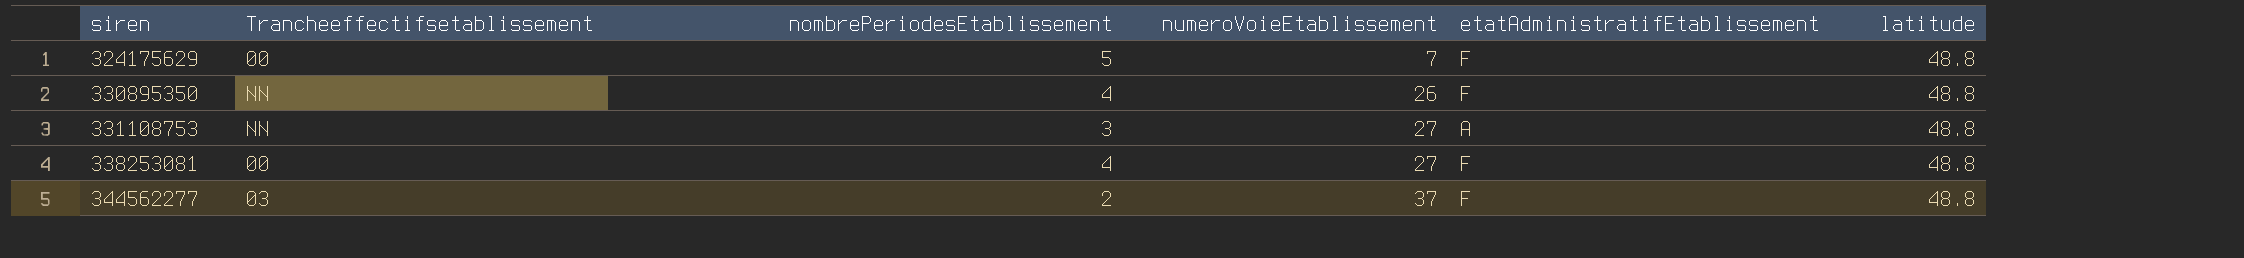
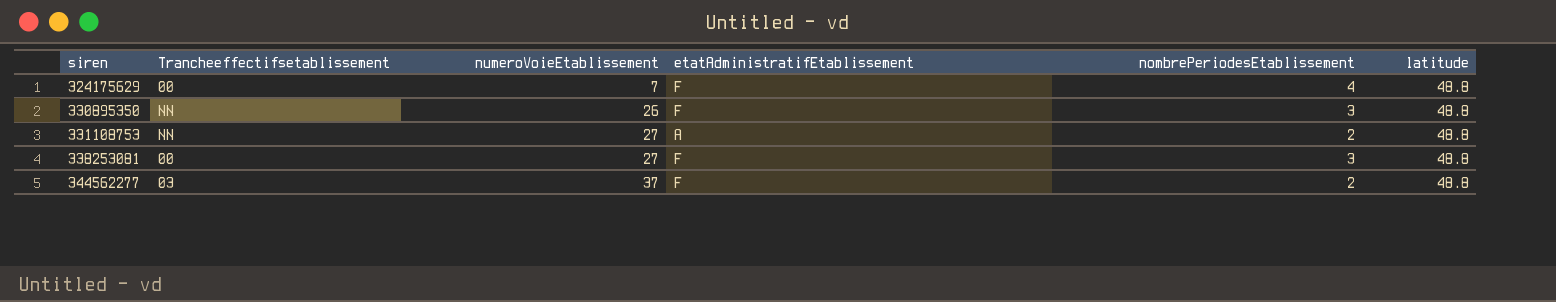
column nombrePeriodesEtablissement | position: 3 -> 5
324175629 | nombrePeriodesEtablissement: 5 -> 4
330895350 | nombrePeriodesEtablissement: 4 -> 3
331108753 | nombrePeriodesEtablissement: 3 -> 2
338253081 | nombrePeriodesEtablissement: 4 -> 3

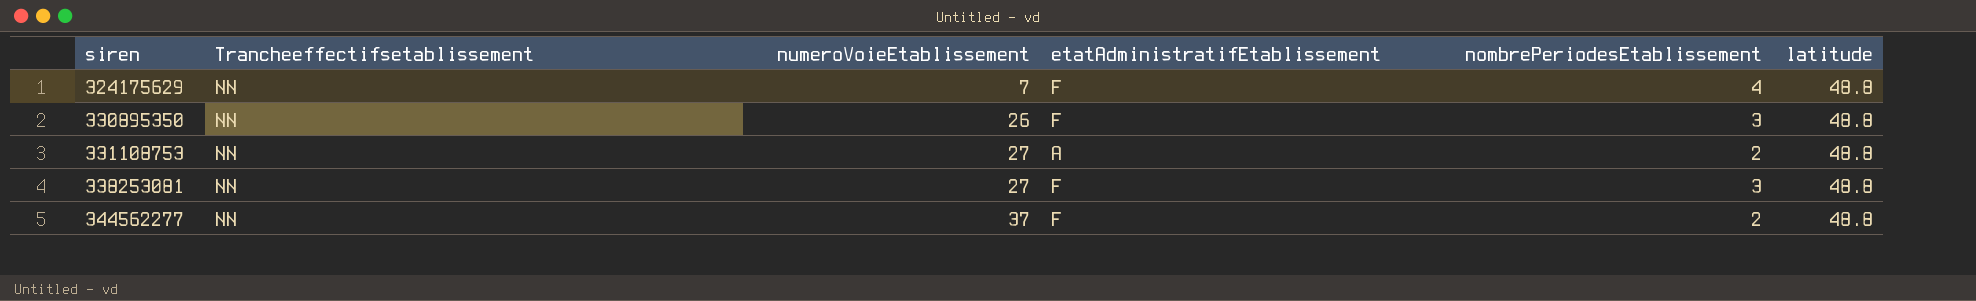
324175629 | Trancheeffectifsetablissement: 00 -> NN
338253081 | Trancheeffectifsetablissement: 00 -> NN
344562277 | Trancheeffectifsetablissement: 03 -> NN

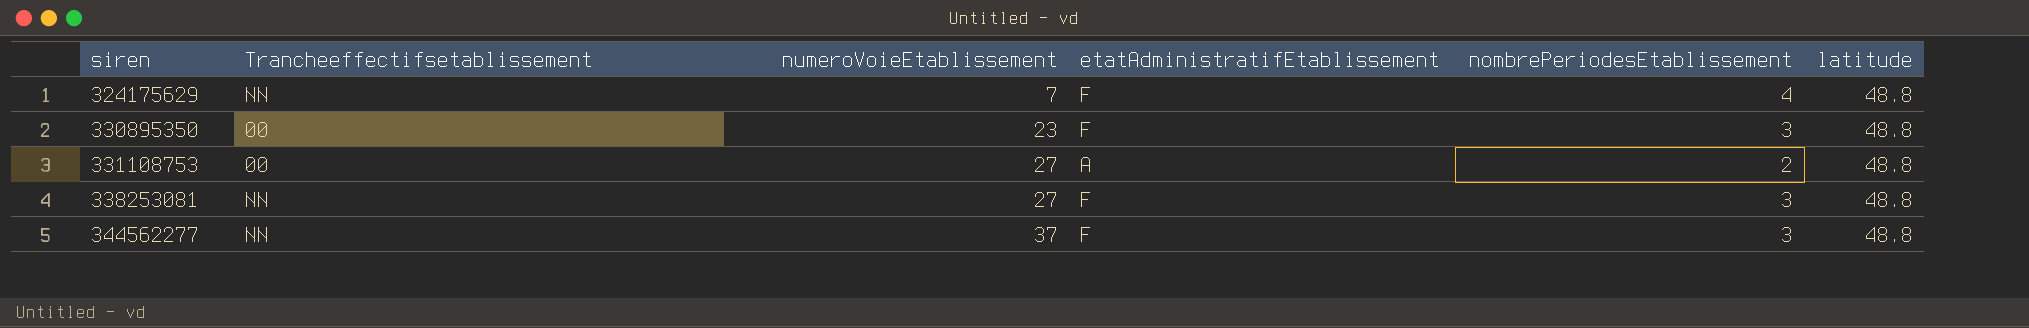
330895350 | Trancheeffectifsetablissement: NN -> 00
330895350 | numeroVoieEtablissement: 26 -> 23
331108753 | Trancheeffectifsetablissement: NN -> 00
344562277 | nombrePeriodesEtablissement: 2 -> 3

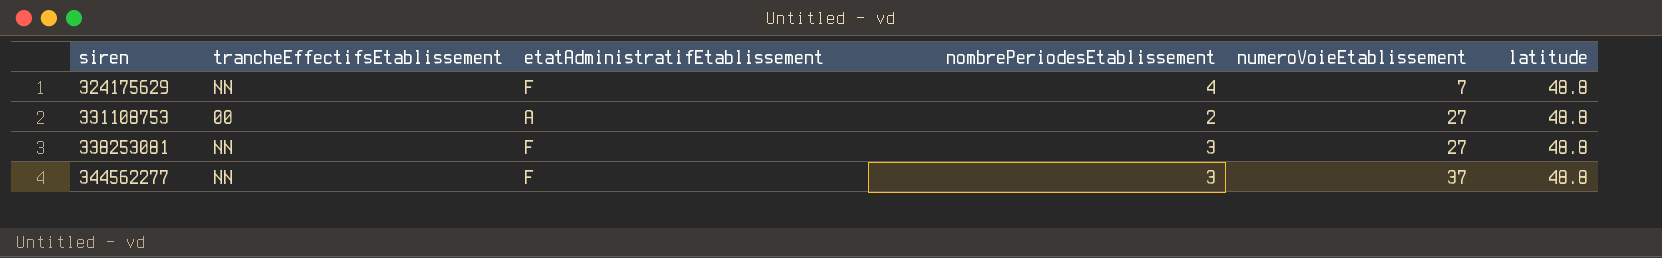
column name: Trancheeffectifsetablissement -> trancheEffectifsEtablissement
column numeroVoieEtablissement | position: 3 -> 5
row 330895350: 00 | 23 | F | 3 | 48.8 -> none

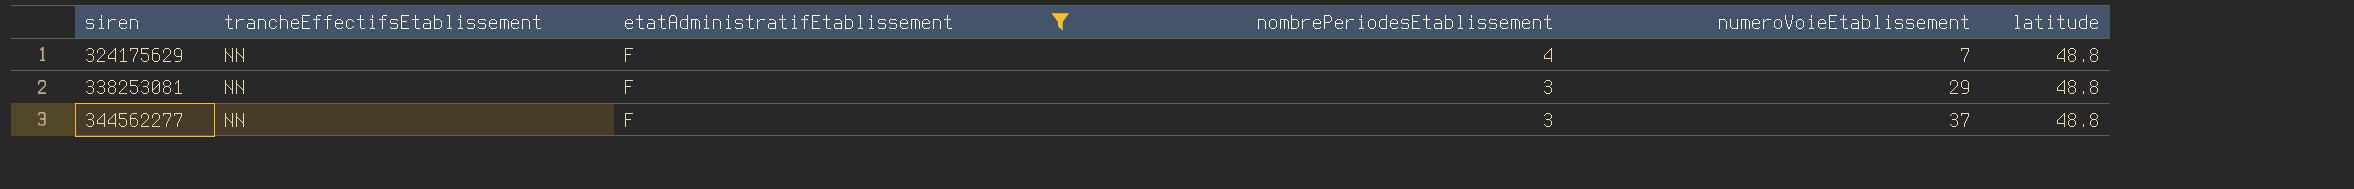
filter: none -> etatAdministratifEtablissement = F
338253081 | numeroVoieEtablissement: 27 -> 29

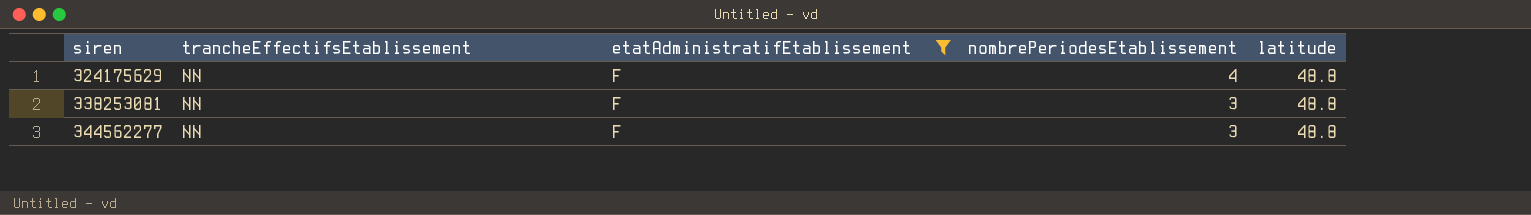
column numeroVoieEtablissement | position: 5 -> none

